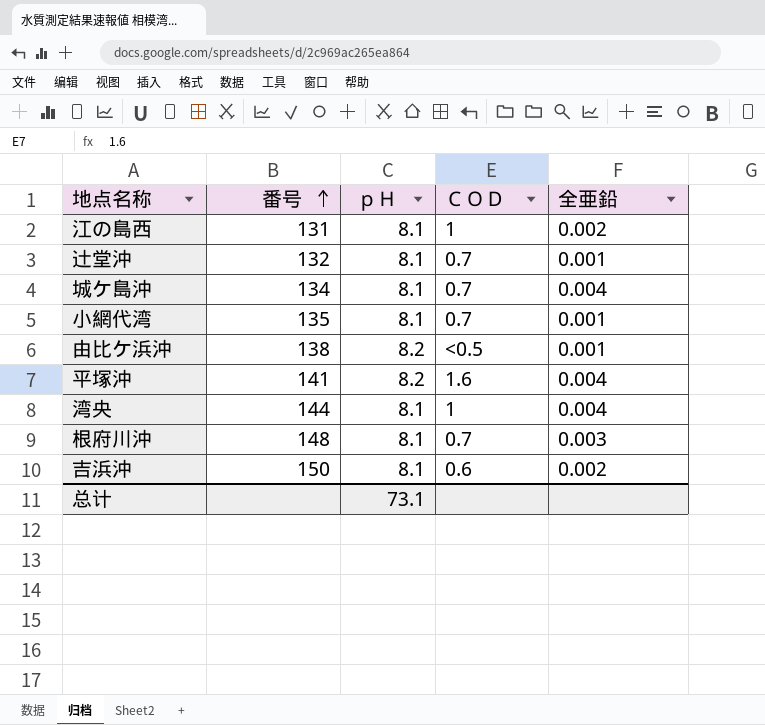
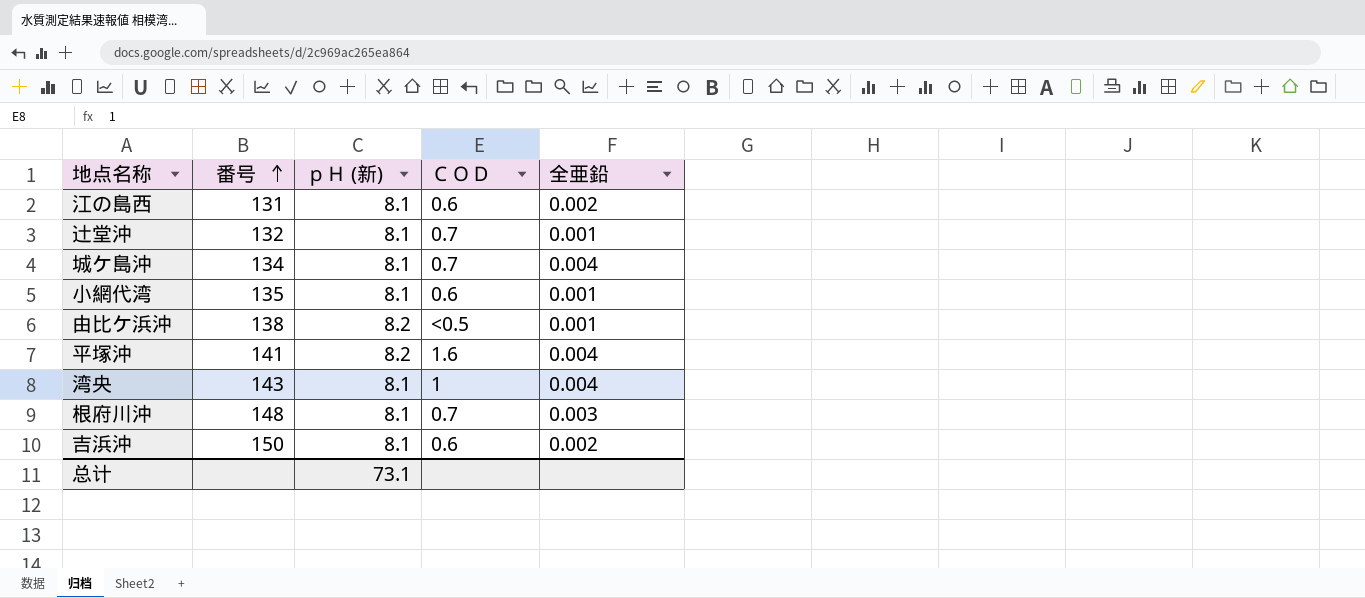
column name: ｐＨ -> ｐＨ (新)
江の島西 | ＣＯＤ: 1 -> 0.6
小網代湾 | ＣＯＤ: 0.7 -> 0.6
湾央 | 番号: 144 -> 143

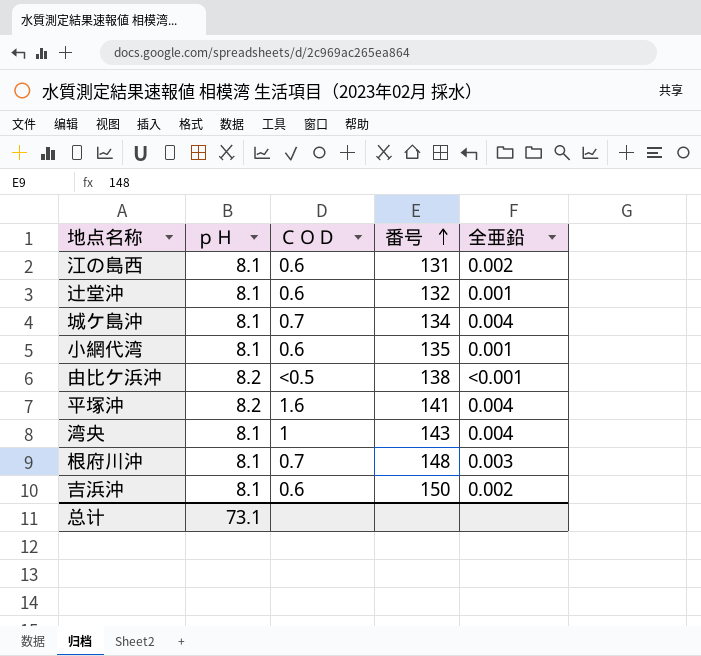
column name: ｐＨ (新) -> ｐＨ
column 番号 | position: 2 -> 4
辻堂沖 | ＣＯＤ: 0.7 -> 0.6
由比ケ浜沖 | 全亜鉛: 0.001 -> <0.001

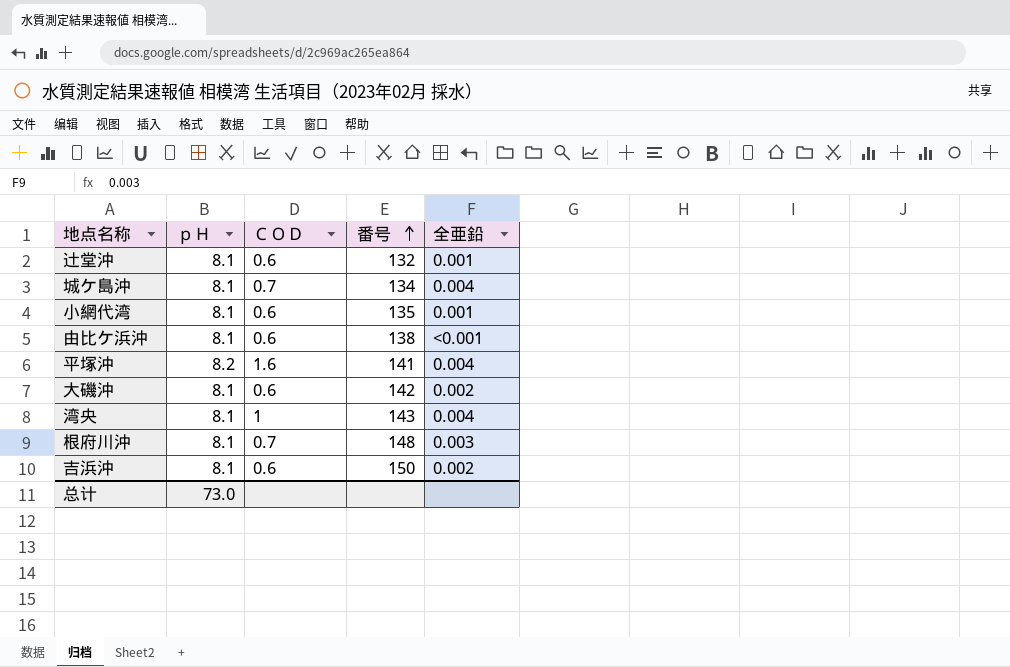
row 江の島西: 8.1 | 0.6 | 131 | 0.002 -> none
由比ケ浜沖 | ｐＨ: 8.2 -> 8.1
由比ケ浜沖 | ＣＯＤ: <0.5 -> 0.6
row 大磯沖: none -> 8.1 | 0.6 | 142 | 0.002
总计 | ｐＨ: 73.1 -> 73.0

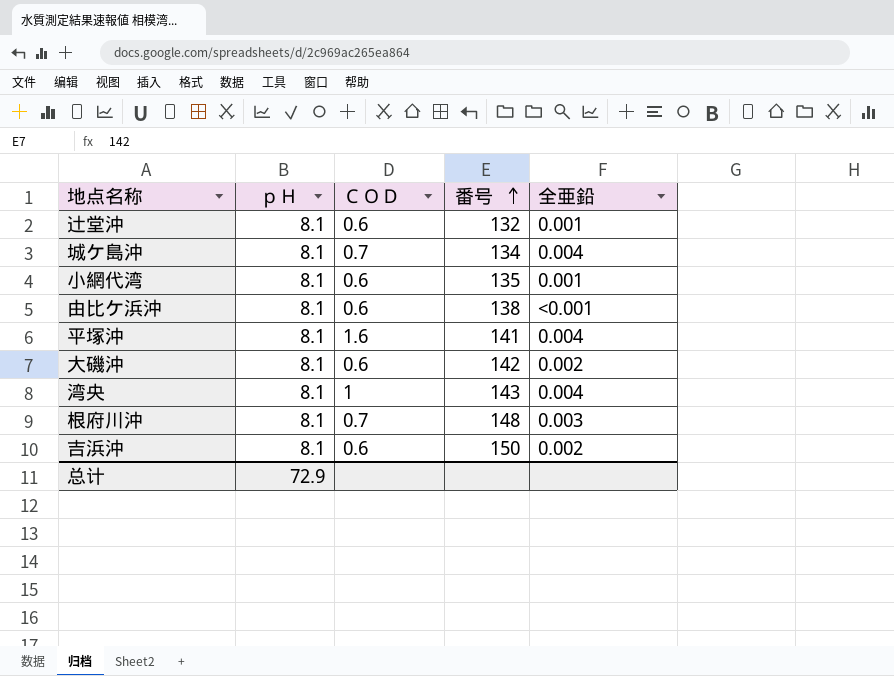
平塚沖 | ｐＨ: 8.2 -> 8.1
总计 | ｐＨ: 73.0 -> 72.9

